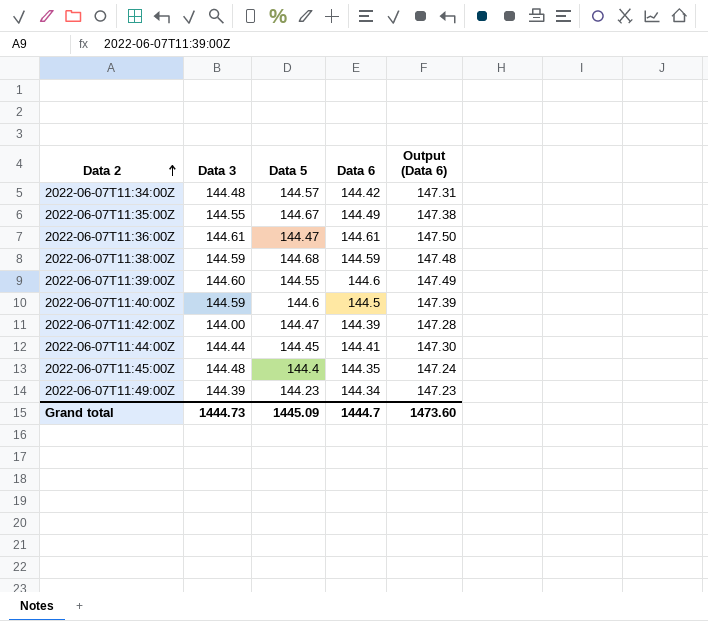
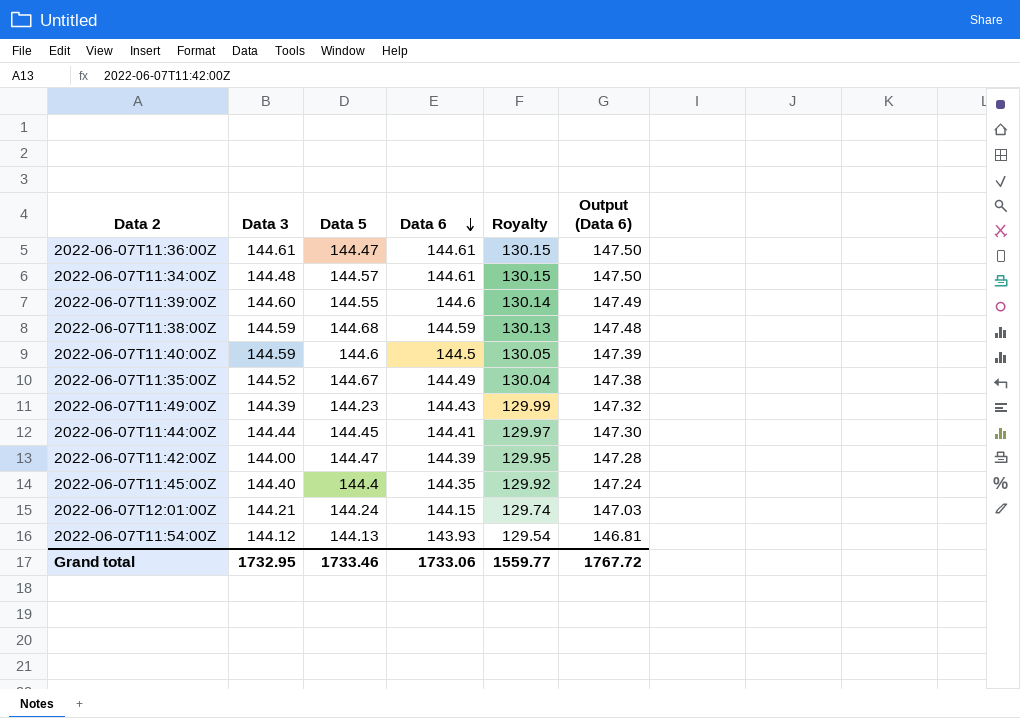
row order: Data 2 ascending -> Data 6 descending
column Royalty | formula: none -> [Data 6] * 0.9
2022-06-07T11:34:00Z | Data 6: 144.42 -> 144.61
2022-06-07T11:34:00Z | Output (Data 6): 147.31 -> 147.50
2022-06-07T11:35:00Z | Data 3: 144.55 -> 144.52
2022-06-07T11:49:00Z | Data 6: 144.34 -> 144.43
2022-06-07T11:49:00Z | Output (Data 6): 147.23 -> 147.32
2022-06-07T11:45:00Z | Data 3: 144.48 -> 144.40
row 2022-06-07T12:01:00Z: none -> 144.21 | 144.24 | 144.15 | 129.74 | 147.03
row 2022-06-07T11:54:00Z: none -> 144.12 | 144.13 | 143.93 | 129.54 | 146.81
Grand total | Data 3: 1444.73 -> 1732.95
Grand total | Data 5: 1445.09 -> 1733.46
Grand total | Data 6: 1444.7 -> 1733.06
Grand total | Output (Data 6): 1473.60 -> 1767.72

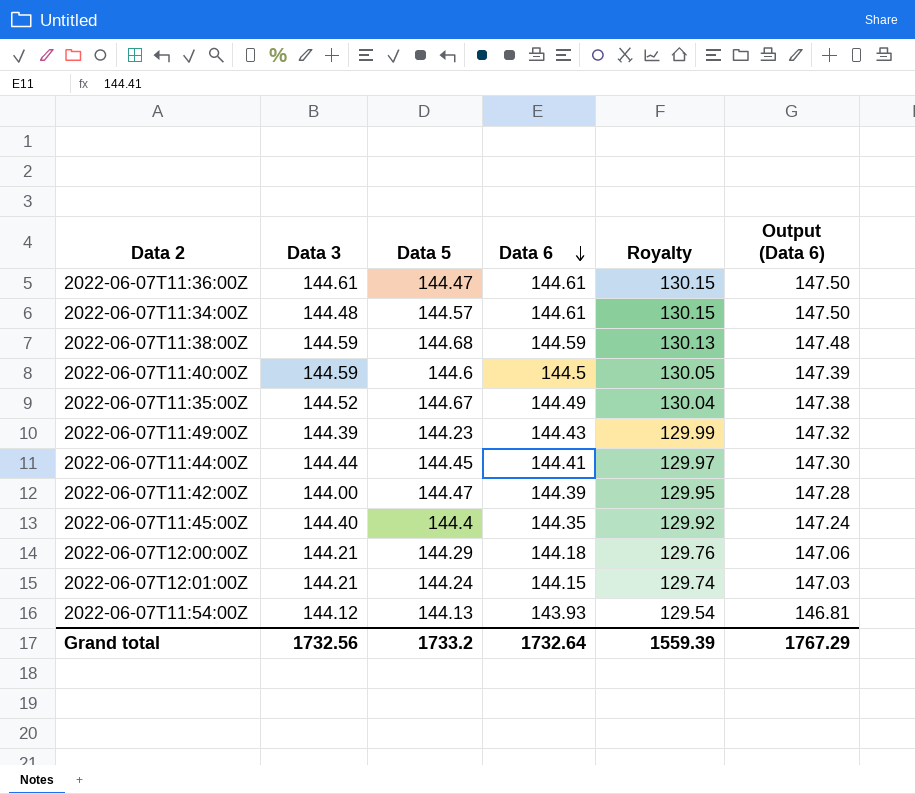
row 2022-06-07T11:39:00Z: 144.60 | 144.55 | 144.6 | 130.14 | 147.49 -> none
row 2022-06-07T12:00:00Z: none -> 144.21 | 144.29 | 144.18 | 129.76 | 147.06
Grand total | Data 3: 1732.95 -> 1732.56
Grand total | Data 5: 1733.46 -> 1733.2
Grand total | Data 6: 1733.06 -> 1732.64
Grand total | Royalty: 1559.77 -> 1559.39
Grand total | Output (Data 6): 1767.72 -> 1767.29

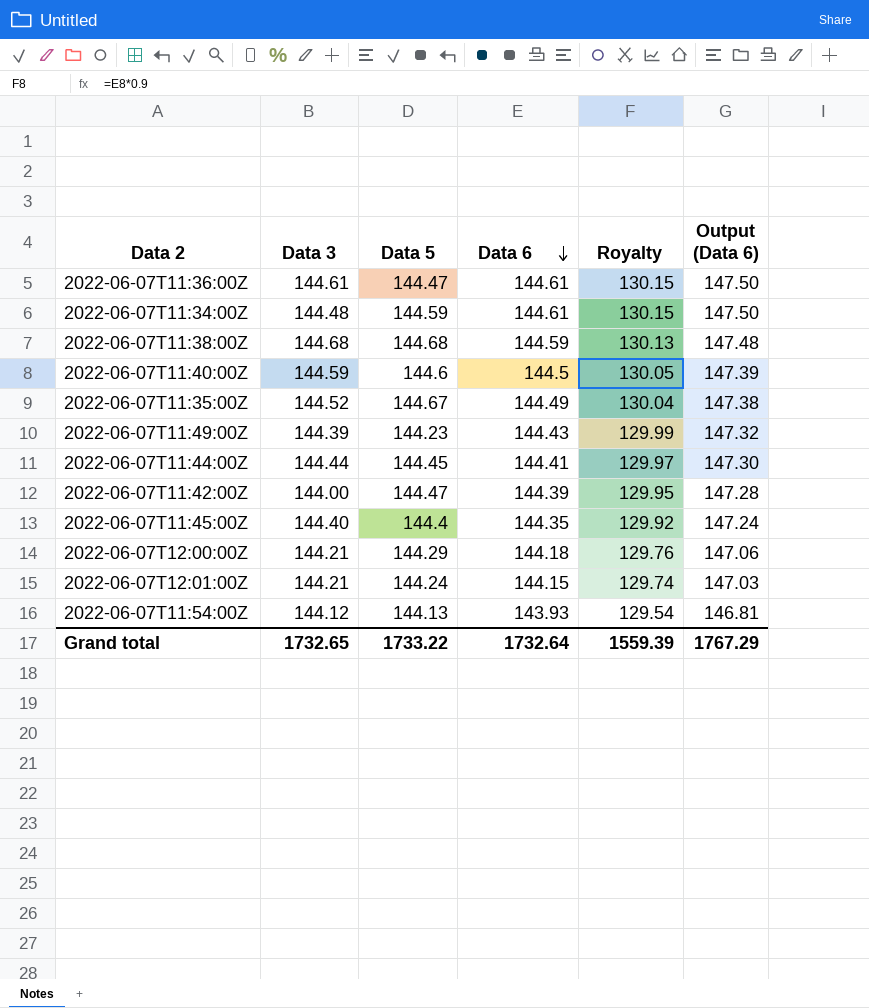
2022-06-07T11:34:00Z | Data 5: 144.57 -> 144.59
2022-06-07T11:38:00Z | Data 3: 144.59 -> 144.68
Grand total | Data 3: 1732.56 -> 1732.65
Grand total | Data 5: 1733.2 -> 1733.22

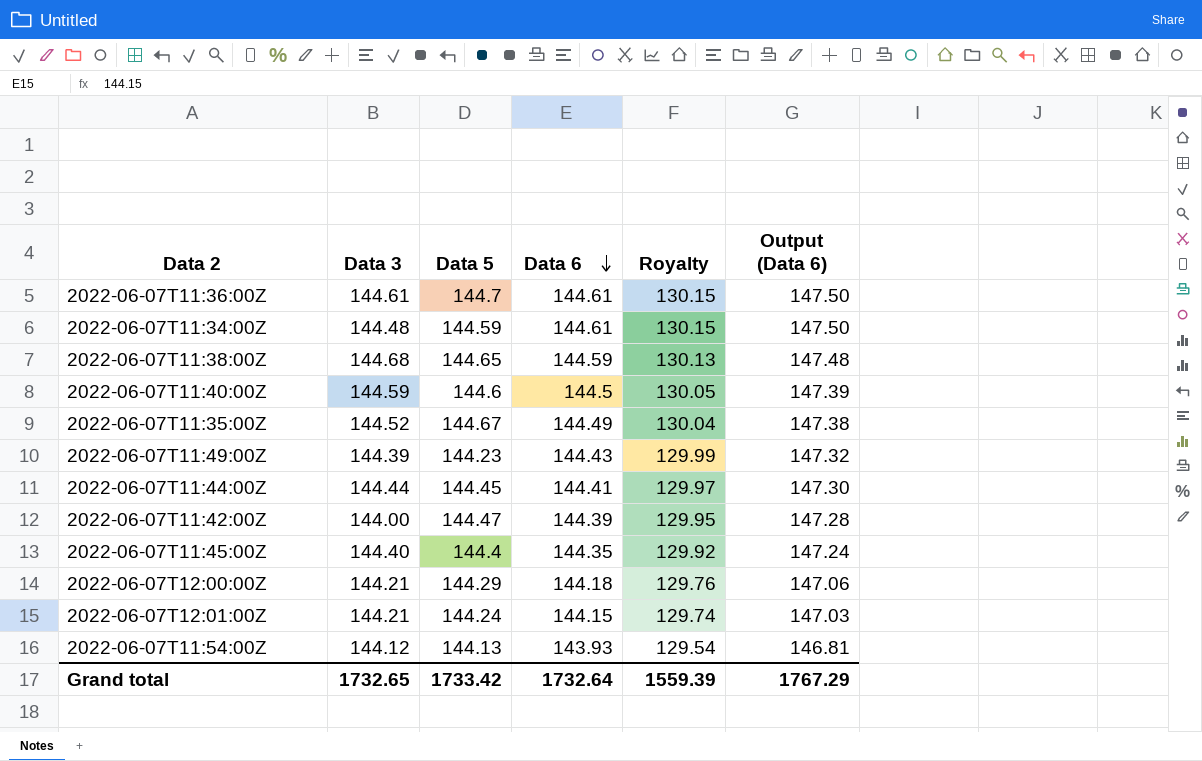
2022-06-07T11:36:00Z | Data 5: 144.47 -> 144.7
2022-06-07T11:38:00Z | Data 5: 144.68 -> 144.65
Grand total | Data 5: 1733.22 -> 1733.42

